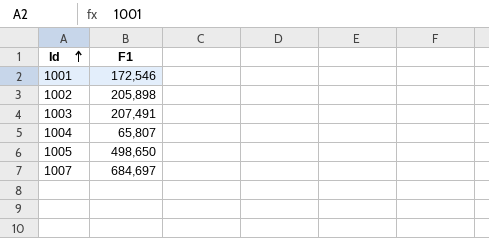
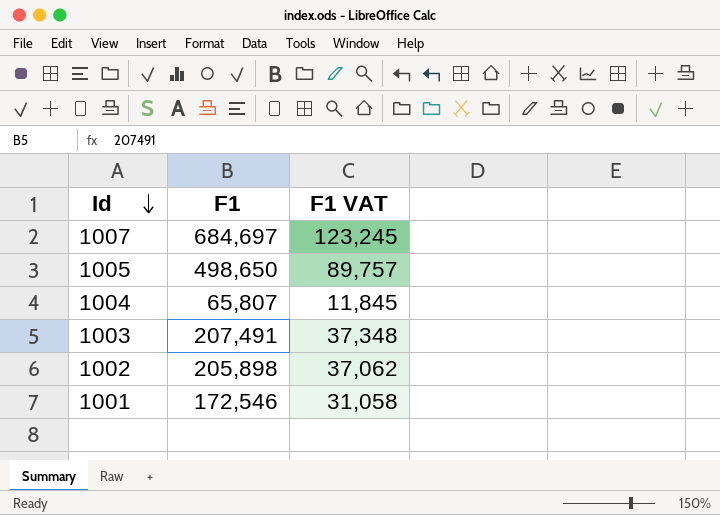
row order: Id ascending -> Id descending
column F1 VAT | formula: none -> [F1] * 0.18

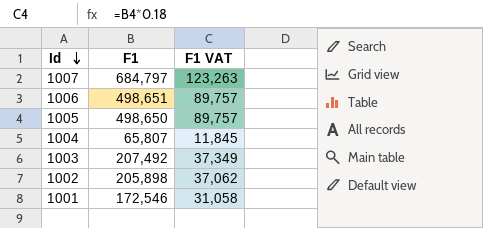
1007 | F1: 684,697 -> 684,797
1007 | F1 VAT: 123,245 -> 123,263
row 1006: none -> 498,651 | 89,757
1003 | F1: 207,491 -> 207,492
1003 | F1 VAT: 37,348 -> 37,349

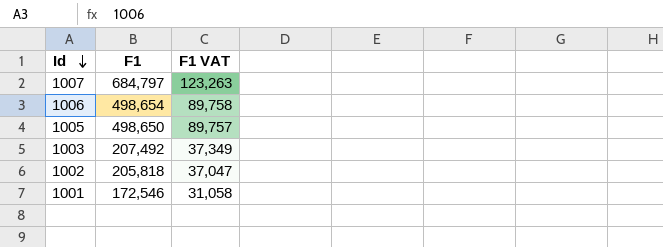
row 1004: 65,807 | 11,845 -> none
1006 | F1: 498,651 -> 498,654
1006 | F1 VAT: 89,757 -> 89,758
1002 | F1: 205,898 -> 205,818
1002 | F1 VAT: 37,062 -> 37,047

